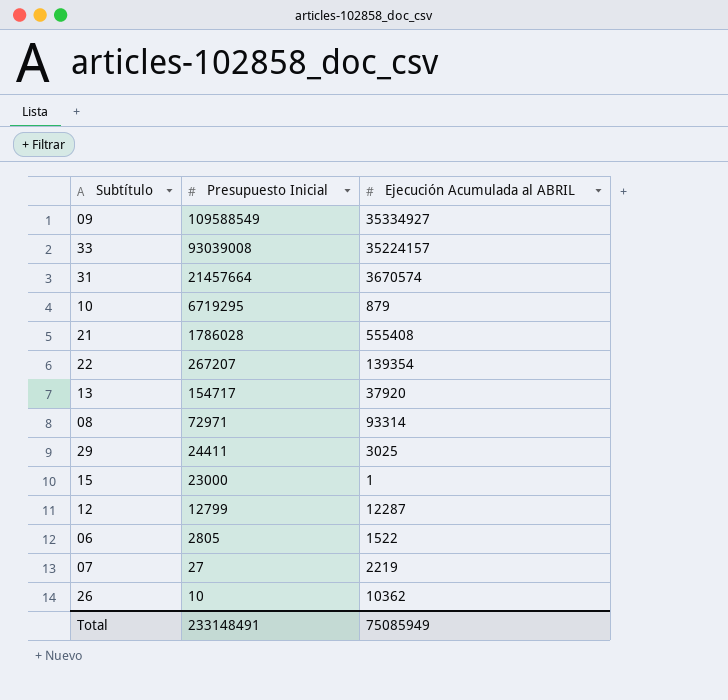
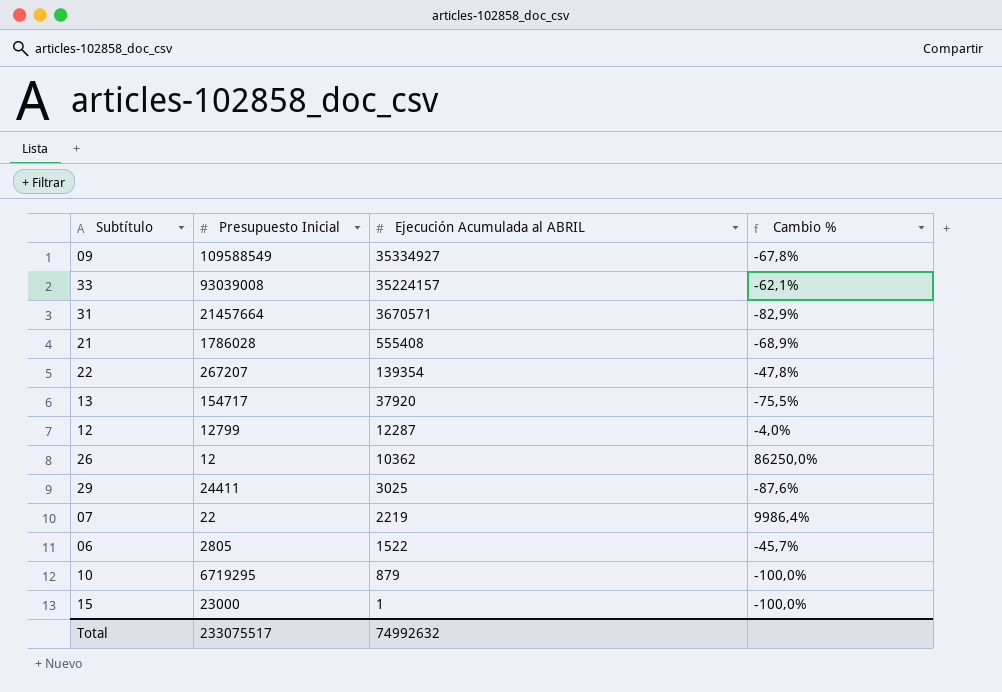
row order: Presupuesto Inicial descending -> Ejecución Acumulada al ABRIL descending
column Cambio % | formula: none -> ([Ejecución Acumulada al ABRIL] - [Presupuesto Inicial]) / [Presupuesto Inicial]
row 08: 72971 | 93314 -> none
31 | Ejecución Acumulada al ABRIL: 3670574 -> 3670571
26 | Presupuesto Inicial: 10 -> 12
07 | Presupuesto Inicial: 27 -> 22
Total | Presupuesto Inicial: 233148491 -> 233075517
Total | Ejecución Acumulada al ABRIL: 75085949 -> 74992632

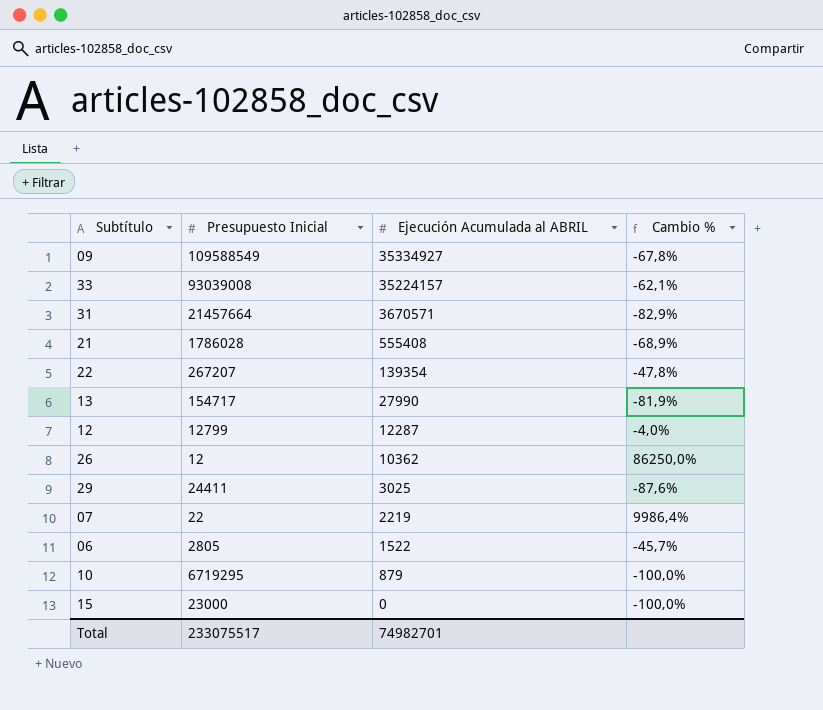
13 | Ejecución Acumulada al ABRIL: 37920 -> 27990
13 | Cambio %: -75,5% -> -81,9%
15 | Ejecución Acumulada al ABRIL: 1 -> 0
Total | Ejecución Acumulada al ABRIL: 74992632 -> 74982701

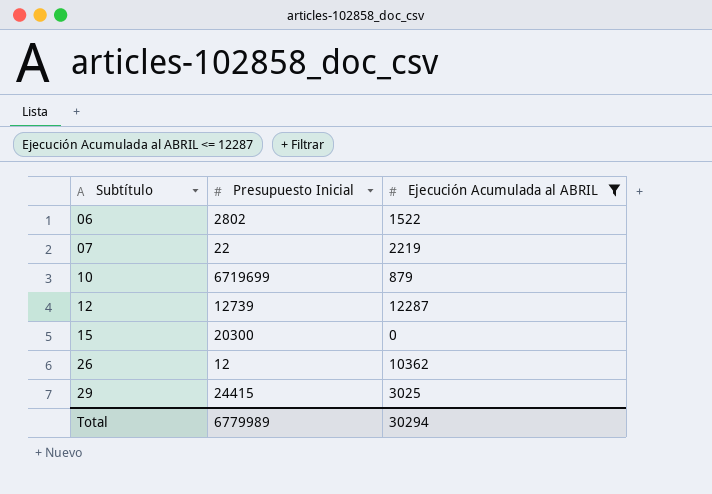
filter: none -> Ejecución Acumulada al ABRIL <= 12287
row order: Ejecución Acumulada al ABRIL descending -> Subtítulo ascending
column Cambio % | formula: ([Ejecución Acumulada al ABRIL] - [Presupuesto Inicial]) / [Presupuesto Inicial] -> none
06 | Presupuesto Inicial: 2805 -> 2802
10 | Presupuesto Inicial: 6719295 -> 6719699
12 | Presupuesto Inicial: 12799 -> 12739
15 | Presupuesto Inicial: 23000 -> 20300
29 | Presupuesto Inicial: 24411 -> 24415
Total | Presupuesto Inicial: 233075517 -> 6779989
Total | Ejecución Acumulada al ABRIL: 74982701 -> 30294

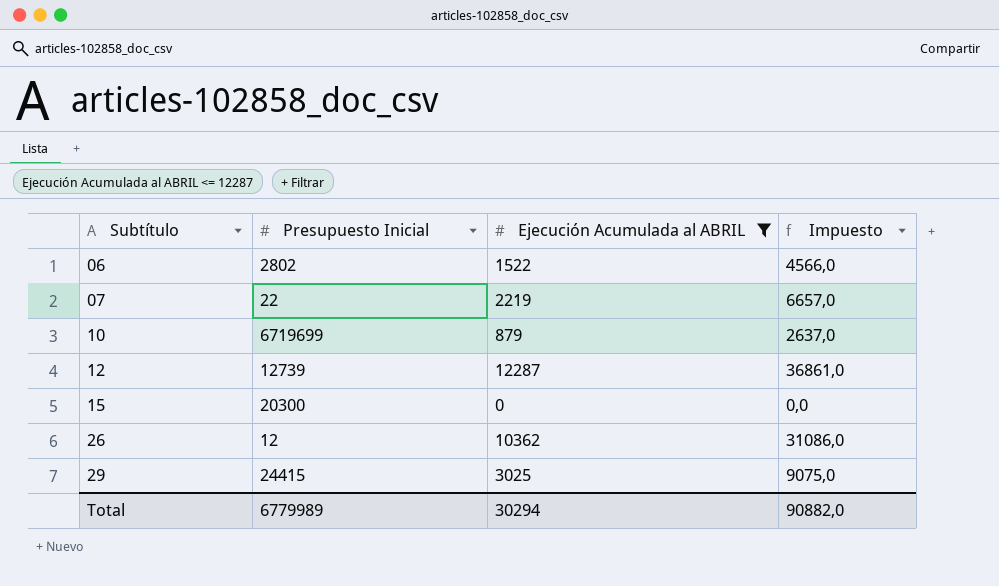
column Impuesto | formula: none -> [Ejecución Acumulada al ABRIL] * 3

